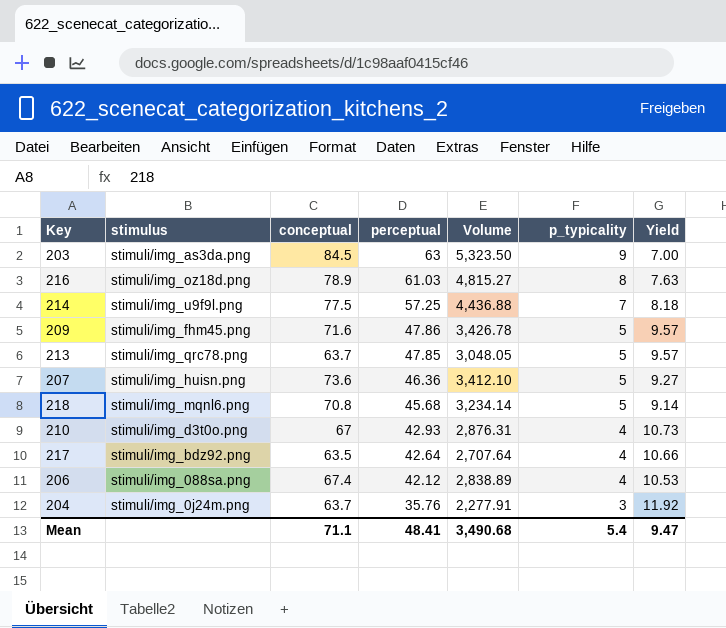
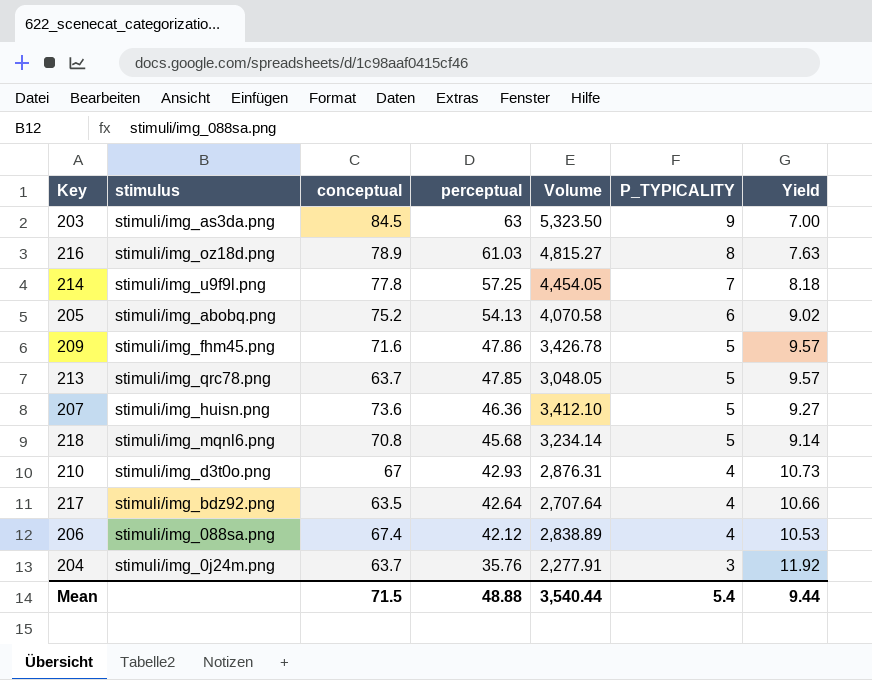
column name: p_typicality -> P_TYPICALITY
214 | conceptual: 77.5 -> 77.8
214 | Volume: 4,436.88 -> 4,454.05
row 205: none -> stimuli/img_abobq.png | 75.2 | 54.13 | 4,070.58 | 6 | 9.02
Mean | conceptual: 71.1 -> 71.5
Mean | perceptual: 48.41 -> 48.88
Mean | Volume: 3,490.68 -> 3,540.44
Mean | Yield: 9.47 -> 9.44

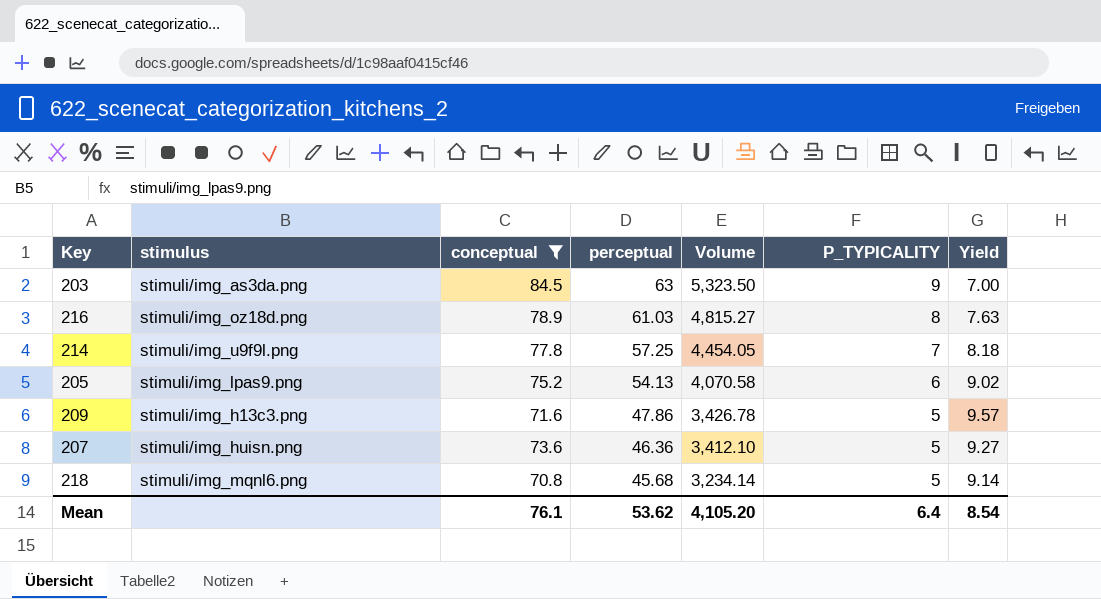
filter: none -> conceptual >= 70.8
205 | stimulus: stimuli/img_abobq.png -> stimuli/img_lpas9.png
209 | stimulus: stimuli/img_fhm45.png -> stimuli/img_h13c3.png
Mean | conceptual: 71.5 -> 76.1
Mean | perceptual: 48.88 -> 53.62
Mean | Volume: 3,540.44 -> 4,105.20
Mean | P_TYPICALITY: 5.4 -> 6.4
Mean | Yield: 9.44 -> 8.54

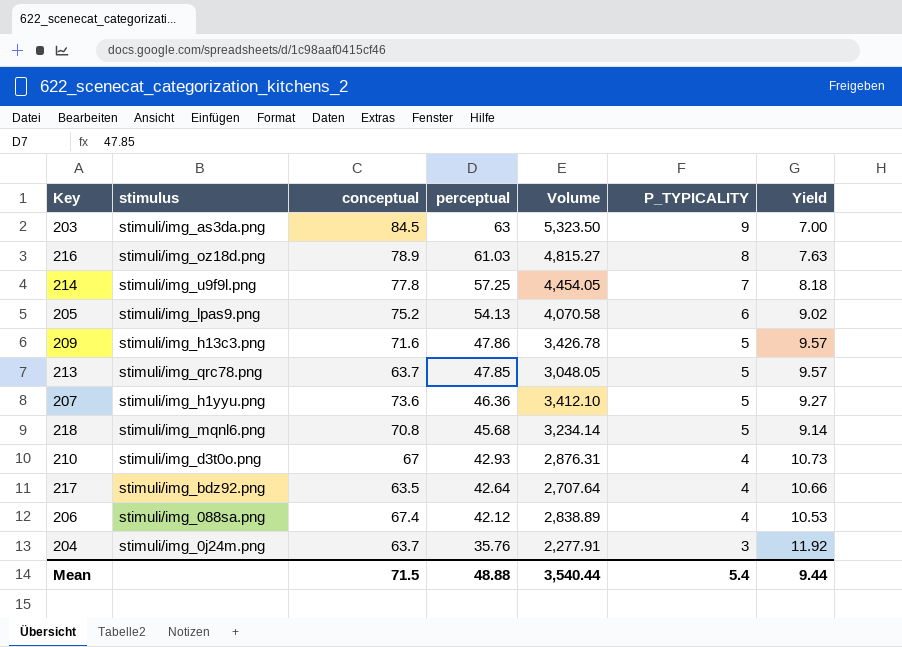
filter: conceptual >= 70.8 -> none
207 | stimulus: stimuli/img_huisn.png -> stimuli/img_h1yyu.png
Mean | conceptual: 76.1 -> 71.5
Mean | perceptual: 53.62 -> 48.88
Mean | Volume: 4,105.20 -> 3,540.44
Mean | P_TYPICALITY: 6.4 -> 5.4
Mean | Yield: 8.54 -> 9.44

